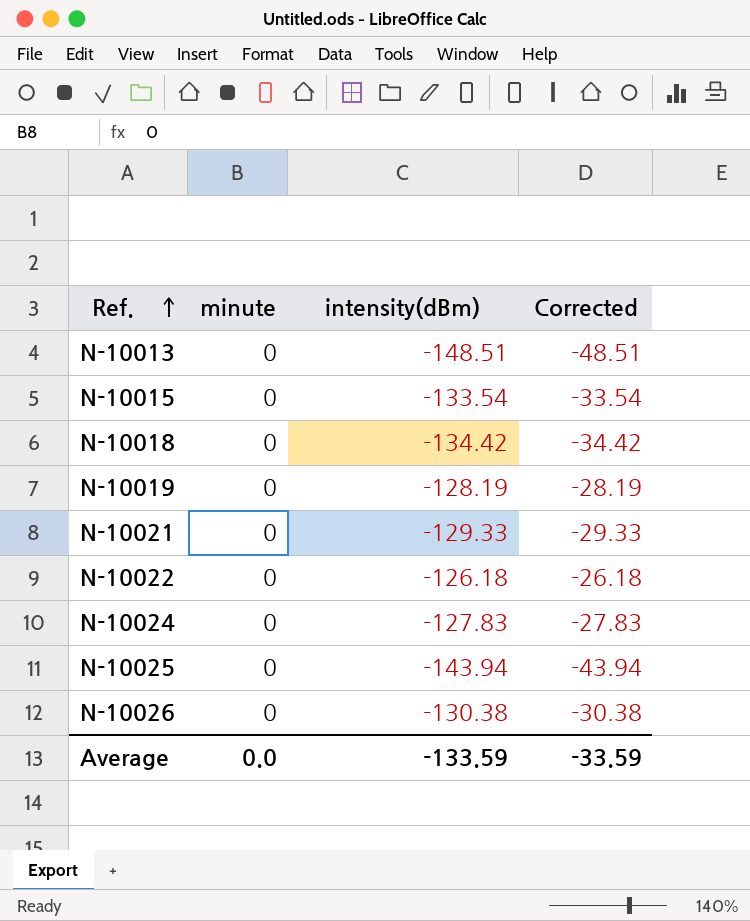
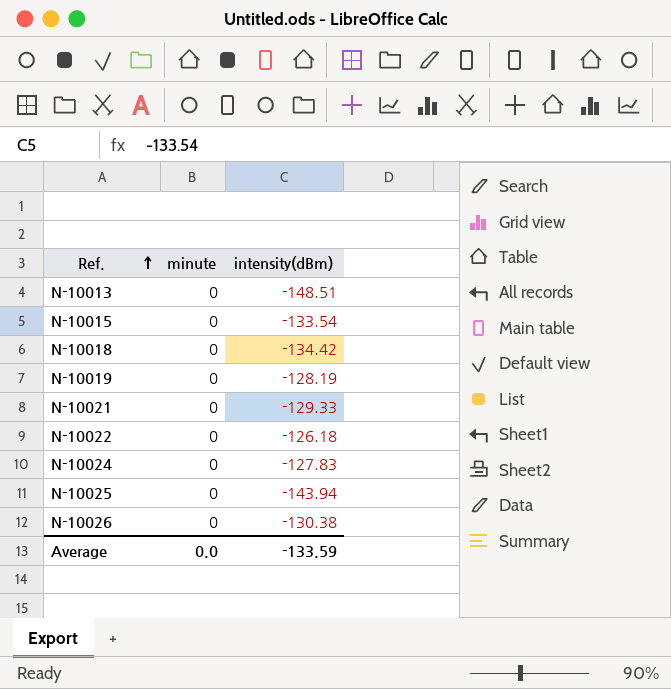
column Corrected | formula: [intensity(dBm)] + 100 -> none

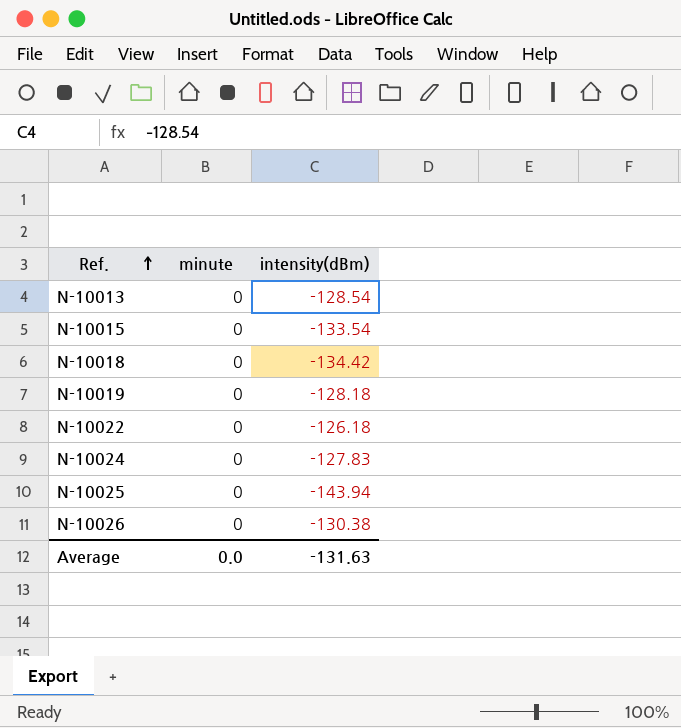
row N-10021: 0 | -129.33 -> none
N-10013 | intensity(dBm): -148.51 -> -128.54
N-10019 | intensity(dBm): -128.19 -> -128.18
Average | intensity(dBm): -133.59 -> -131.63

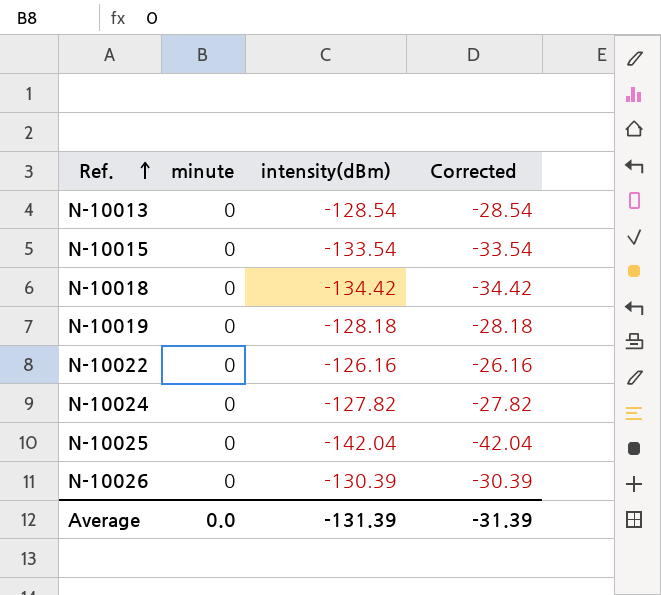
column Corrected | formula: none -> [intensity(dBm)] + 100
N-10022 | intensity(dBm): -126.18 -> -126.16
N-10024 | intensity(dBm): -127.83 -> -127.82
N-10025 | intensity(dBm): -143.94 -> -142.04
N-10026 | intensity(dBm): -130.38 -> -130.39
Average | intensity(dBm): -131.63 -> -131.39

